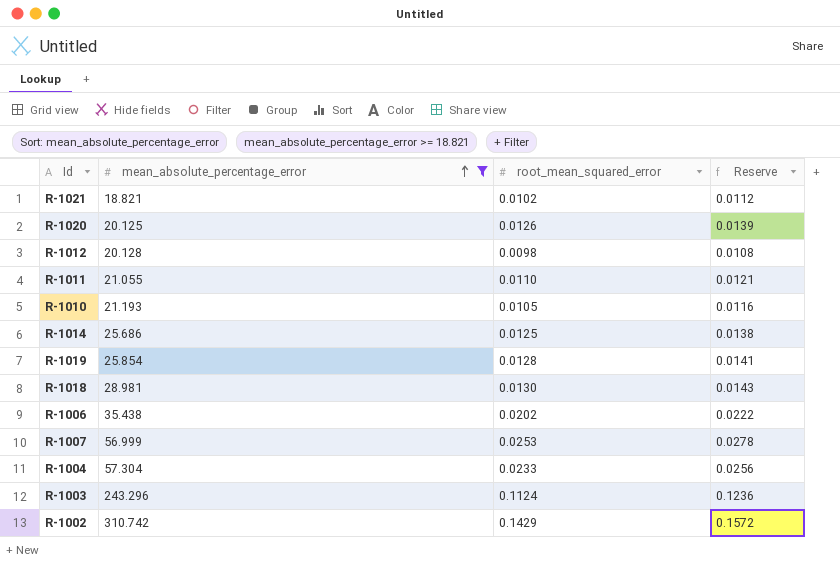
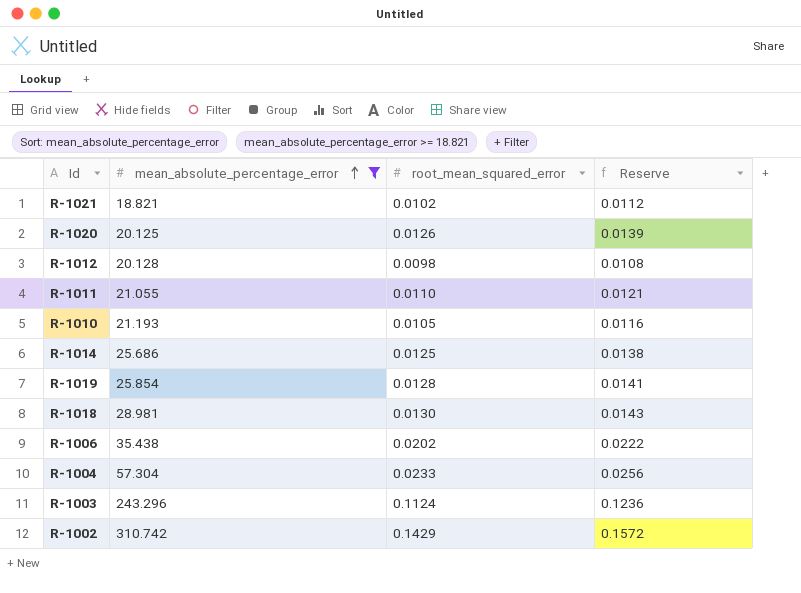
row R-1007: 56.999 | 0.0253 | 0.0278 -> none

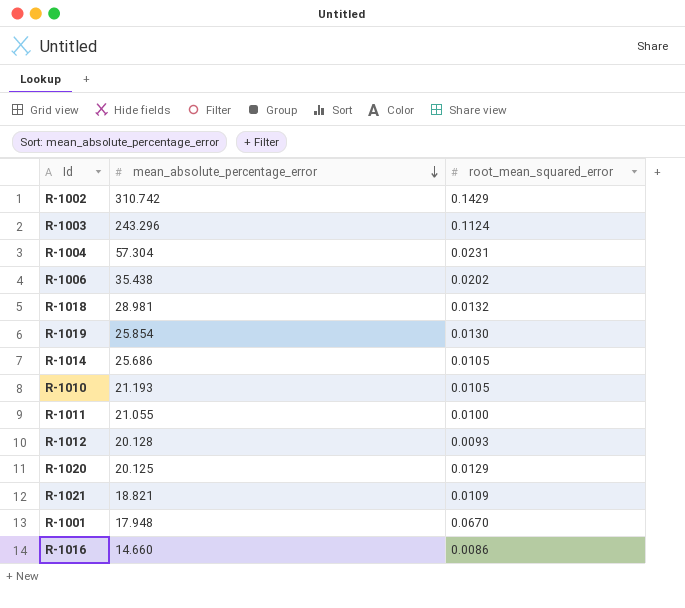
filter: mean_absolute_percentage_error >= 18.821 -> none
row order: mean_absolute_percentage_error ascending -> mean_absolute_percentage_error descending
column Reserve | formula: [root_mean_squared_error] * 1.1 -> none
R-1004 | root_mean_squared_error: 0.0233 -> 0.0231
R-1018 | root_mean_squared_error: 0.0130 -> 0.0132
R-1019 | root_mean_squared_error: 0.0128 -> 0.0130
R-1014 | root_mean_squared_error: 0.0125 -> 0.0105
R-1011 | root_mean_squared_error: 0.0110 -> 0.0100
R-1012 | root_mean_squared_error: 0.0098 -> 0.0093
R-1020 | root_mean_squared_error: 0.0126 -> 0.0129
R-1021 | root_mean_squared_error: 0.0102 -> 0.0109

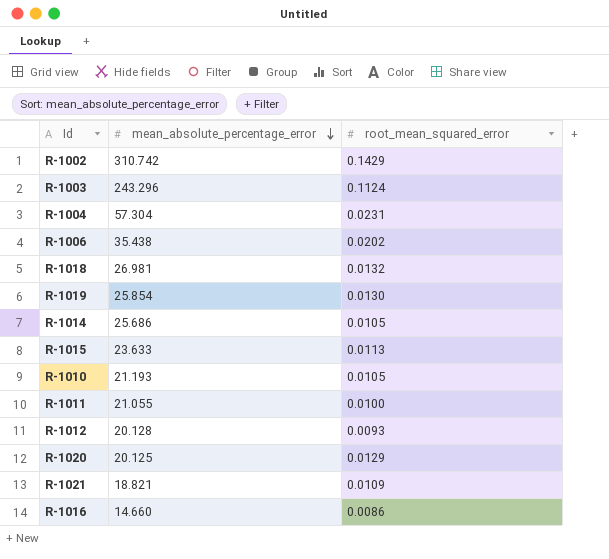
row R-1001: 17.948 | 0.0670 -> none
R-1018 | mean_absolute_percentage_error: 28.981 -> 26.981
row R-1015: none -> 23.633 | 0.0113

